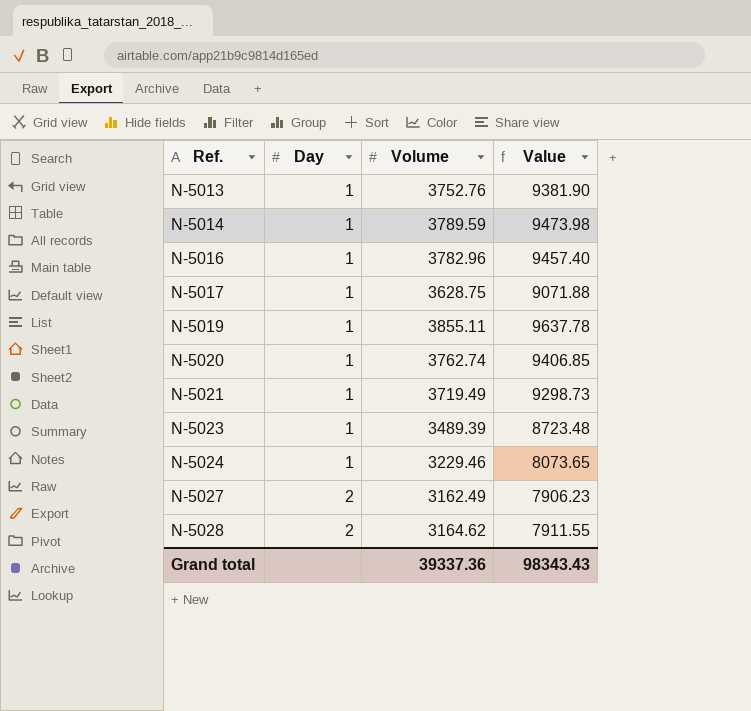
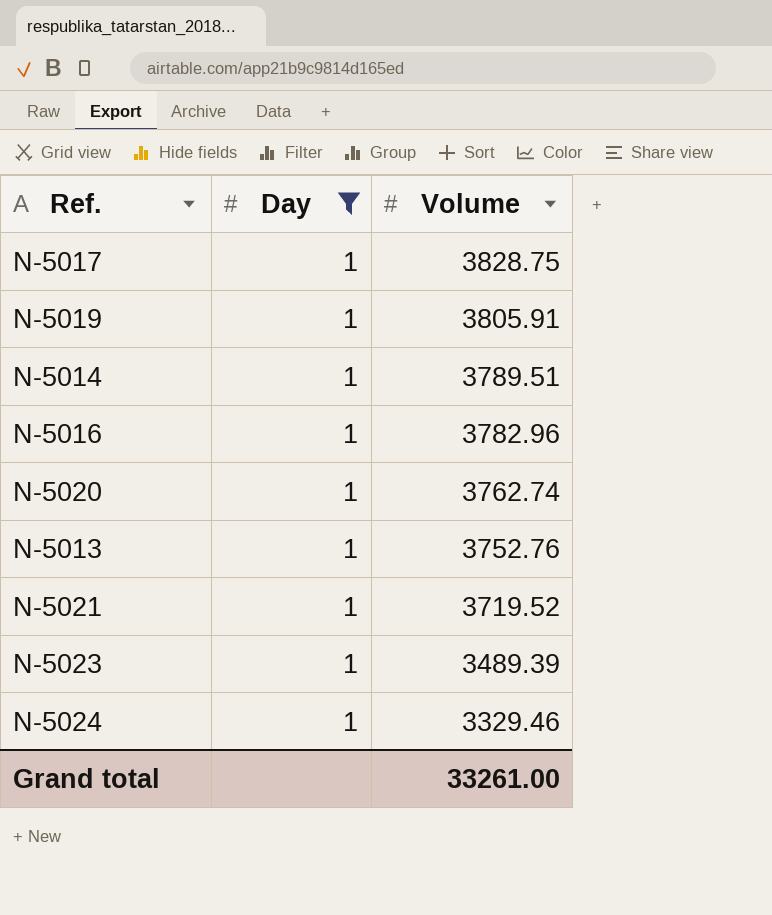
filter: none -> Day = 1
row order: Ref. ascending -> Volume descending
column Value | formula: [Volume] * 2.5 -> none
N-5017 | Volume: 3628.75 -> 3828.75
N-5019 | Volume: 3855.11 -> 3805.91
N-5014 | Volume: 3789.59 -> 3789.51
N-5021 | Volume: 3719.49 -> 3719.52
N-5024 | Volume: 3229.46 -> 3329.46
Grand total | Volume: 39337.36 -> 33261.00

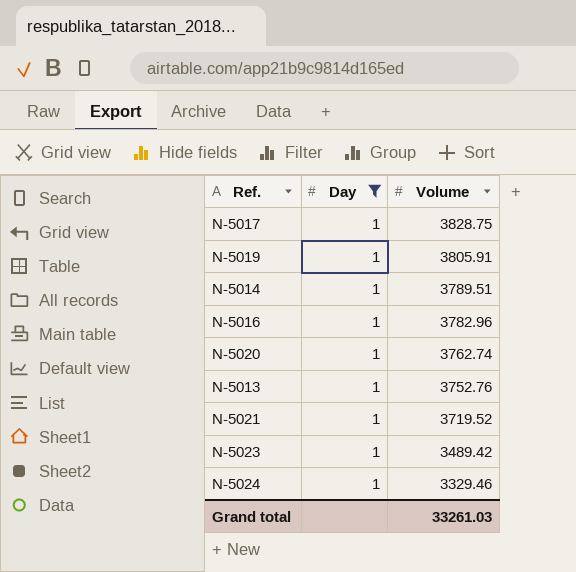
N-5023 | Volume: 3489.39 -> 3489.42
Grand total | Volume: 33261.00 -> 33261.03

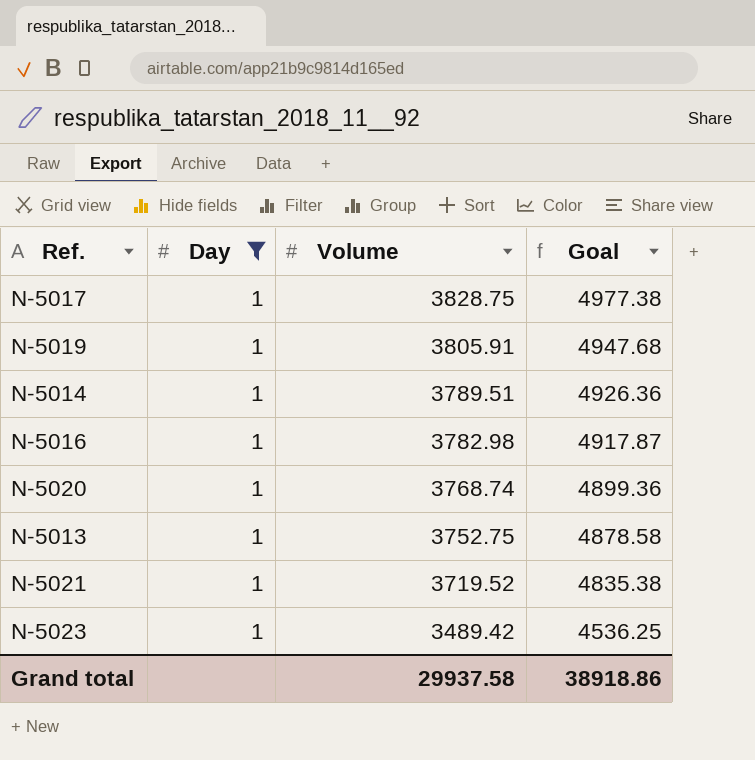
column Goal | formula: none -> [Volume] * 1.3
row N-5024: 1 | 3329.46 -> none
N-5016 | Volume: 3782.96 -> 3782.98
N-5020 | Volume: 3762.74 -> 3768.74
N-5013 | Volume: 3752.76 -> 3752.75
Grand total | Volume: 33261.03 -> 29937.58

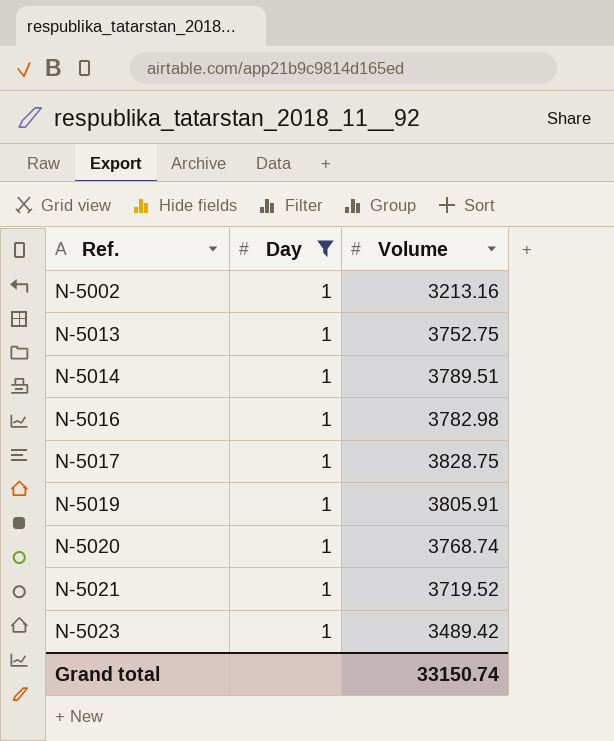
row order: Volume descending -> Ref. ascending
column Goal | formula: [Volume] * 1.3 -> none
row N-5002: none -> 1 | 3213.16
Grand total | Volume: 29937.58 -> 33150.74

